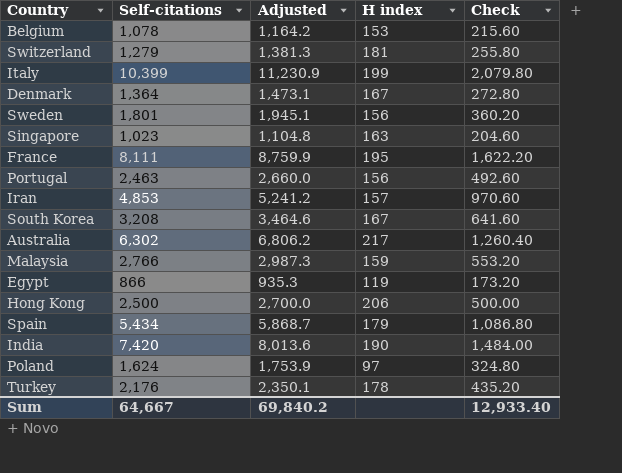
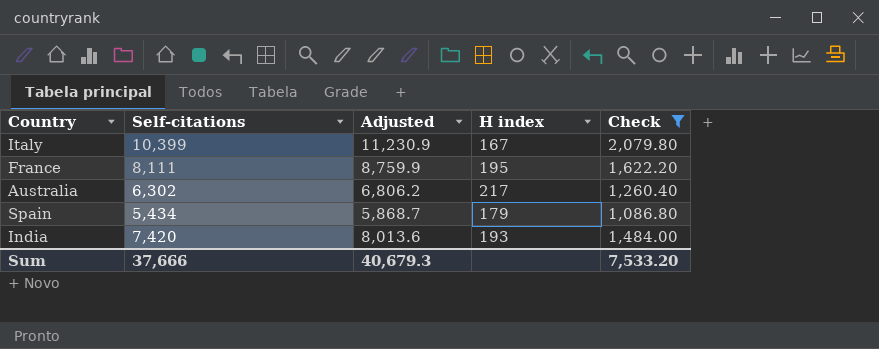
filter: none -> Check >= 1,086.80
Italy | H index: 199 -> 167
India | H index: 190 -> 193
Sum | Self-citations: 64,667 -> 37,666
Sum | Adjusted: 69,840.2 -> 40,679.3
Sum | Check: 12,933.40 -> 7,533.20

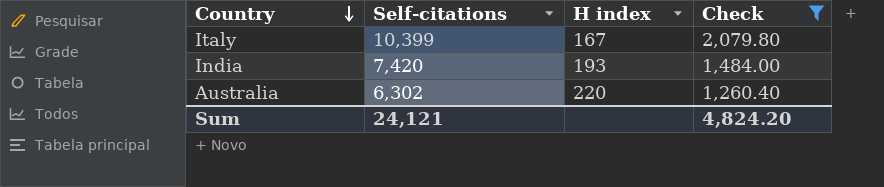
row order: none -> Country descending
column Adjusted | formula: [Self-citations] * 1.08 -> none
row France: 8,111 | 8,759.9 | 195 | 1,622.20 -> none
row Spain: 5,434 | 5,868.7 | 179 | 1,086.80 -> none
Australia | H index: 217 -> 220
Sum | Self-citations: 37,666 -> 24,121
Sum | Check: 7,533.20 -> 4,824.20

